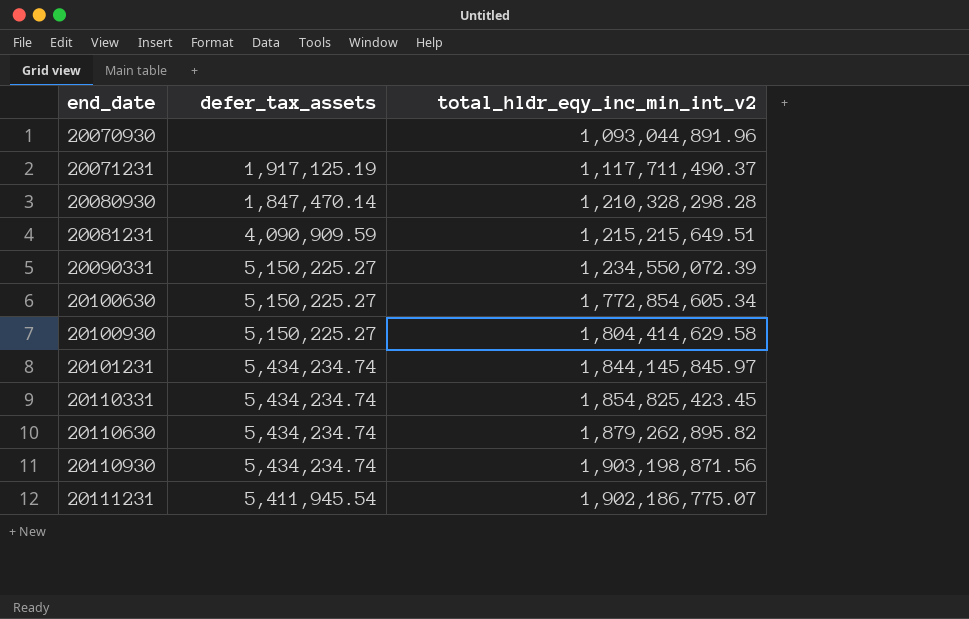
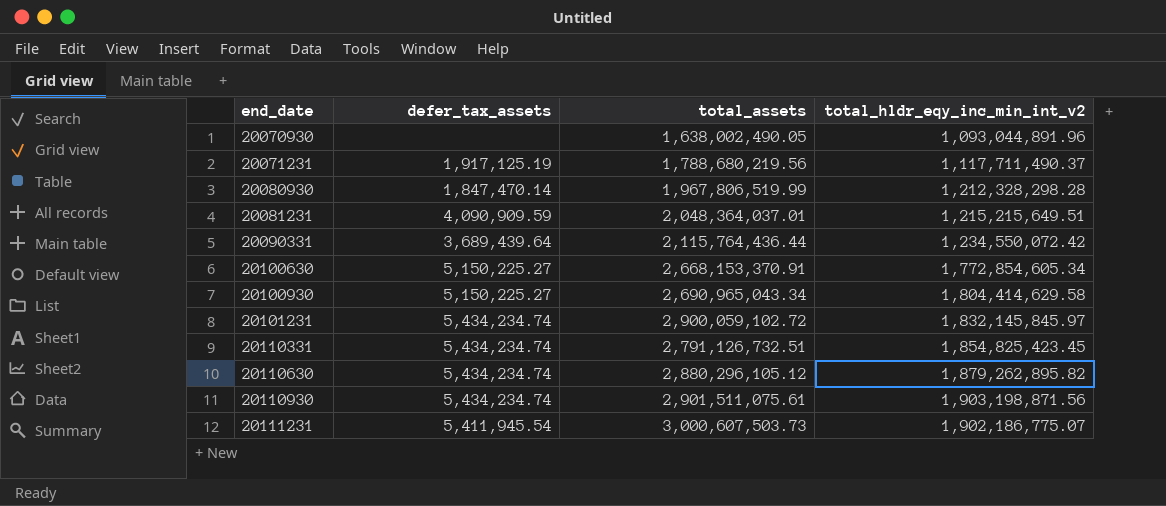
column total_assets | position: none -> 3
20080930 | total_hldr_eqy_inc_min_int_v2: 1,210,328,298.28 -> 1,212,328,298.28
20090331 | defer_tax_assets: 5,150,225.27 -> 3,689,439.64
20090331 | total_hldr_eqy_inc_min_int_v2: 1,234,550,072.39 -> 1,234,550,072.42
20101231 | total_hldr_eqy_inc_min_int_v2: 1,844,145,845.97 -> 1,832,145,845.97

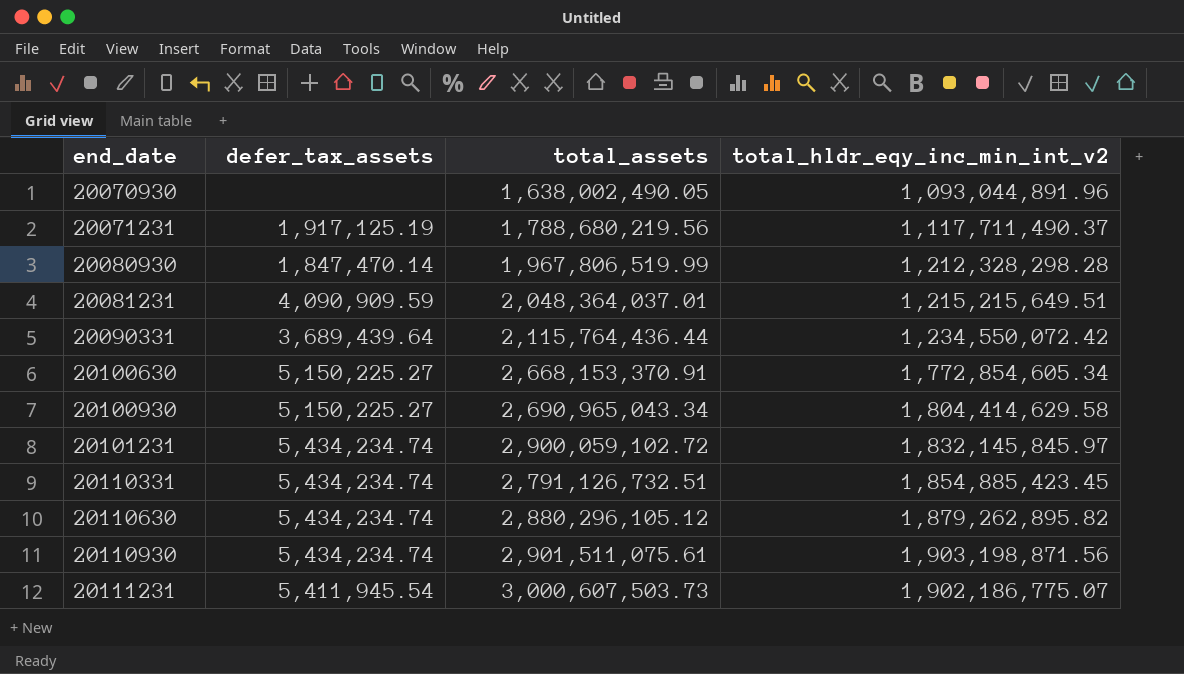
20110331 | total_hldr_eqy_inc_min_int_v2: 1,854,825,423.45 -> 1,854,885,423.45

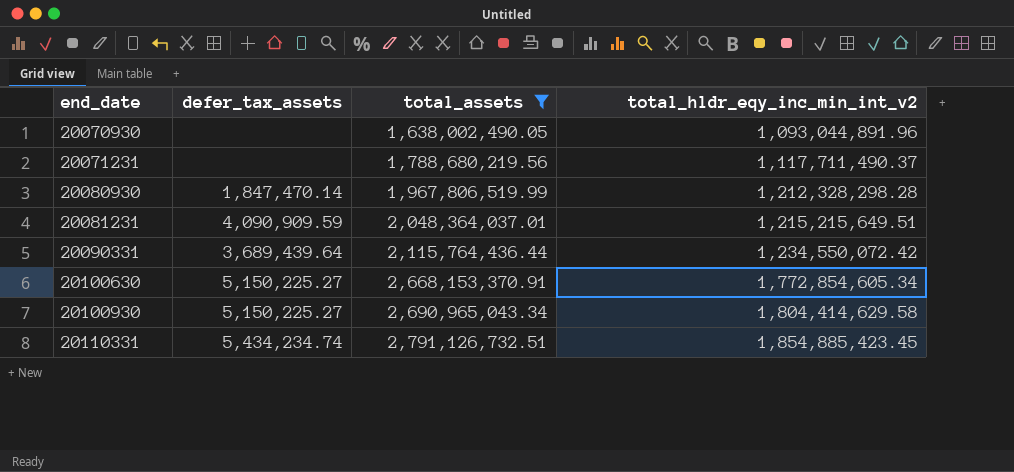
filter: none -> total_assets <= 2,791,126,732.51
20071231 | defer_tax_assets: 1,917,125.19 -> none

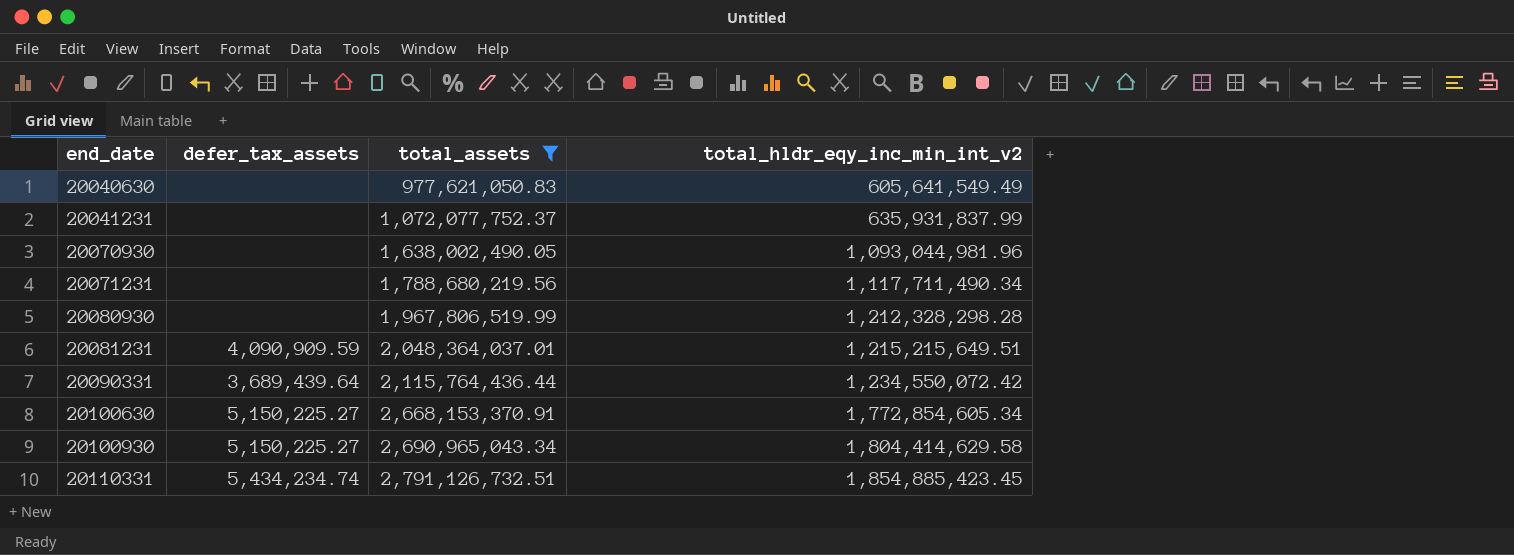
row 20040630: none -> none | 977,621,050.83 | 605,641,549.49
row 20041231: none -> none | 1,072,077,752.37 | 635,931,837.99
20070930 | total_hldr_eqy_inc_min_int_v2: 1,093,044,891.96 -> 1,093,044,981.96
20071231 | total_hldr_eqy_inc_min_int_v2: 1,117,711,490.37 -> 1,117,711,490.34
20080930 | defer_tax_assets: 1,847,470.14 -> none

